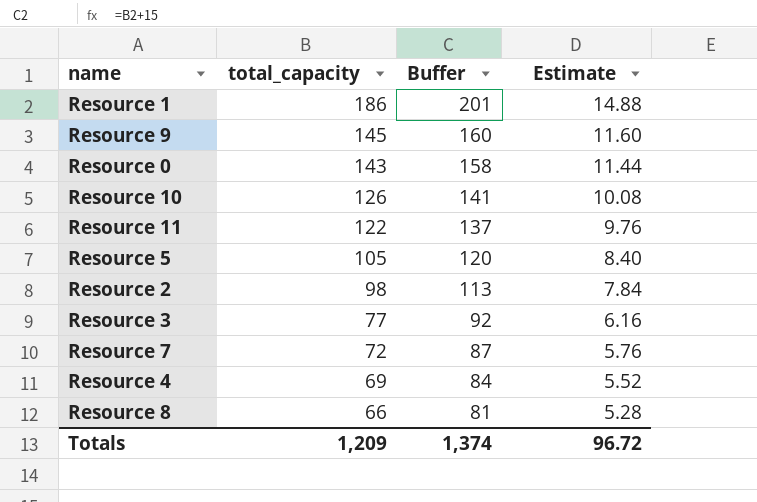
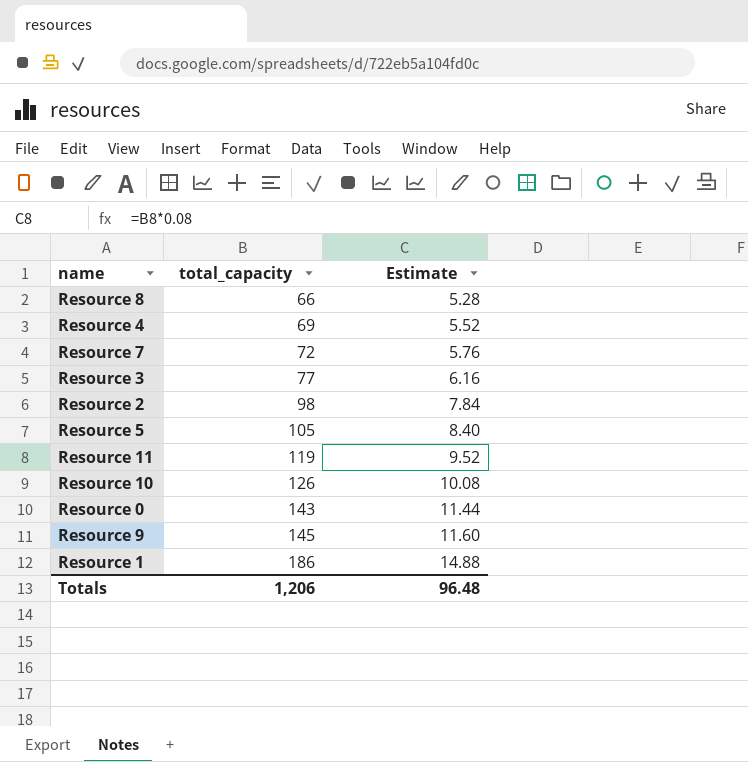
row order: total_capacity descending -> total_capacity ascending
column Buffer | formula: [total_capacity] + 15 -> none
Resource 11 | total_capacity: 122 -> 119
Resource 11 | Estimate: 9.76 -> 9.52
Totals | total_capacity: 1,209 -> 1,206
Totals | Estimate: 96.72 -> 96.48

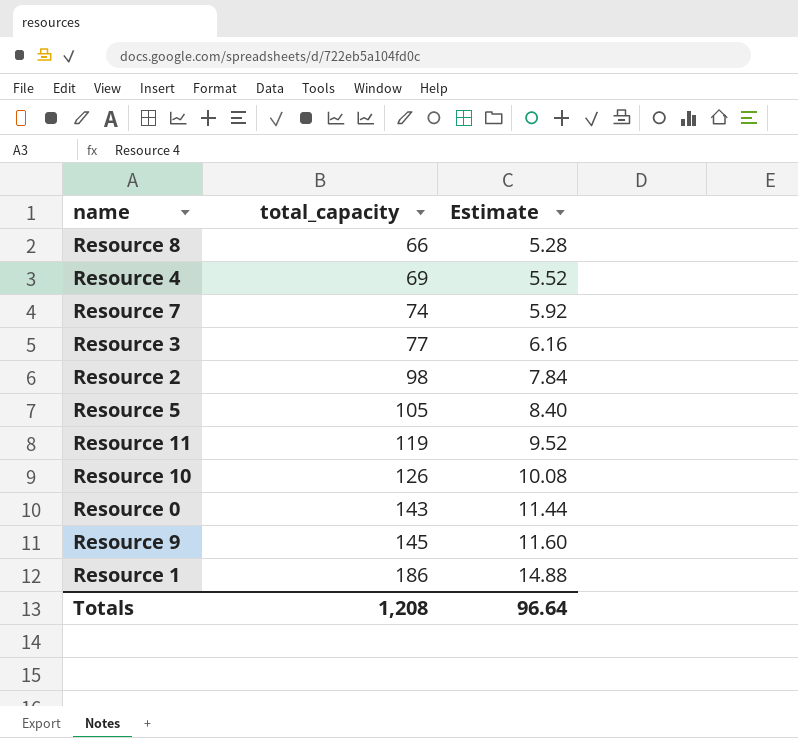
Resource 7 | total_capacity: 72 -> 74
Resource 7 | Estimate: 5.76 -> 5.92
Totals | total_capacity: 1,206 -> 1,208
Totals | Estimate: 96.48 -> 96.64

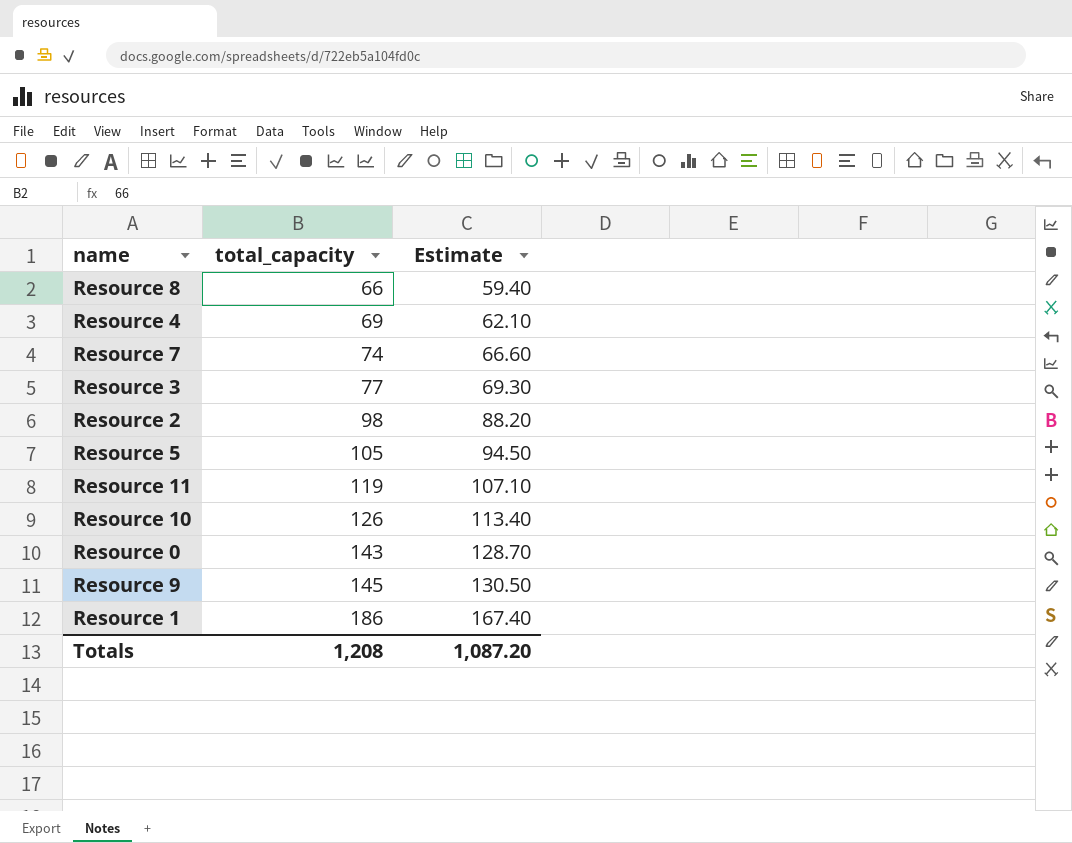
column Estimate | formula: [total_capacity] * 0.08 -> [total_capacity] * 0.9
Totals | Estimate: 96.64 -> 1,087.20

